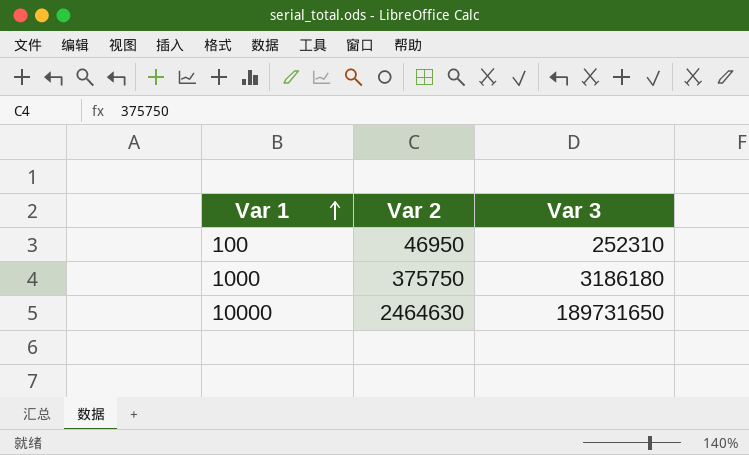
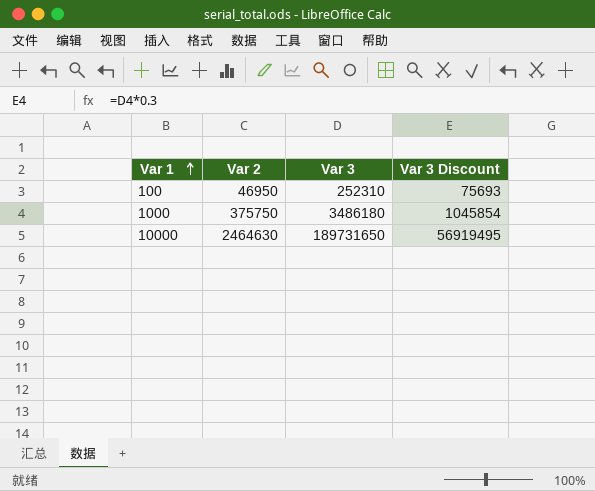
column Var 3 Discount | formula: none -> [Var 3] * 0.3
1000 | Var 3: 3186180 -> 3486180

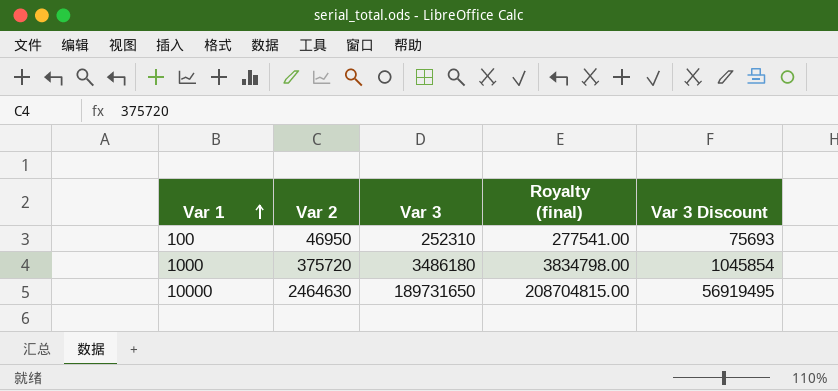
column Royalty (final) | formula: none -> [Var 3] * 1.1
1000 | Var 2: 375750 -> 375720

